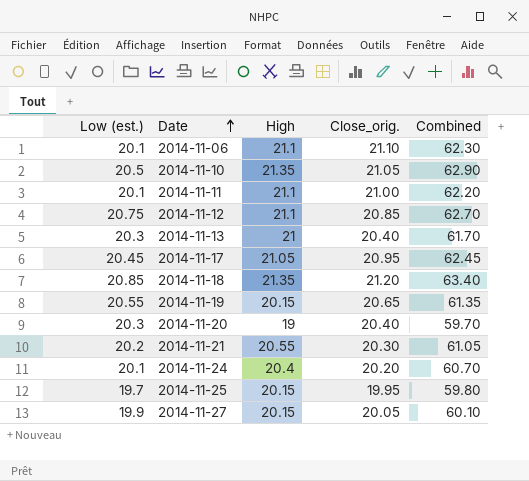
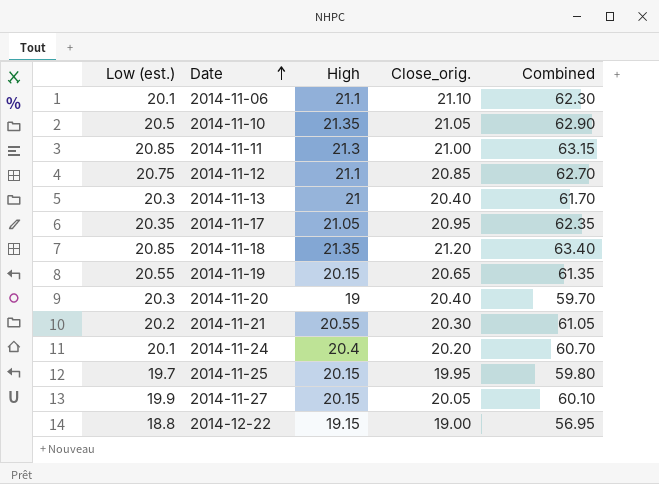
2014-11-11 | Low (est.): 20.1 -> 20.85
2014-11-11 | High: 21.1 -> 21.3
2014-11-11 | Combined: 62.20 -> 63.15
2014-11-17 | Low (est.): 20.45 -> 20.35
2014-11-17 | Combined: 62.45 -> 62.35
row 2014-12-22: none -> 18.8 | 19.15 | 19.00 | 56.95

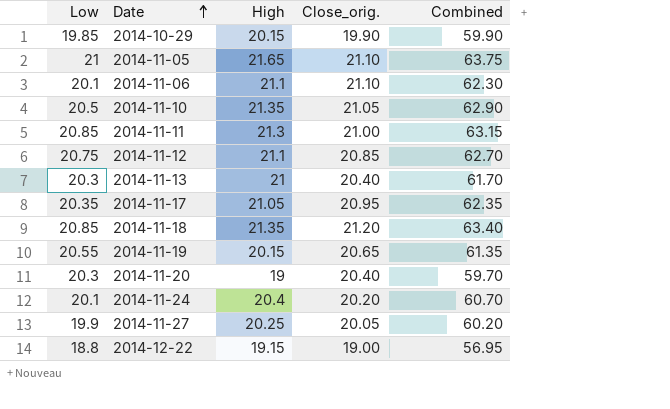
column name: Low (est.) -> Low
row 2014-11-21: 20.2 | 20.55 | 20.30 | 61.05 -> none
row 2014-11-25: 19.7 | 20.15 | 19.95 | 59.80 -> none
row 2014-10-29: none -> 19.85 | 20.15 | 19.90 | 59.90
row 2014-11-05: none -> 21 | 21.65 | 21.10 | 63.75
2014-11-27 | High: 20.15 -> 20.25
2014-11-27 | Combined: 60.10 -> 60.20

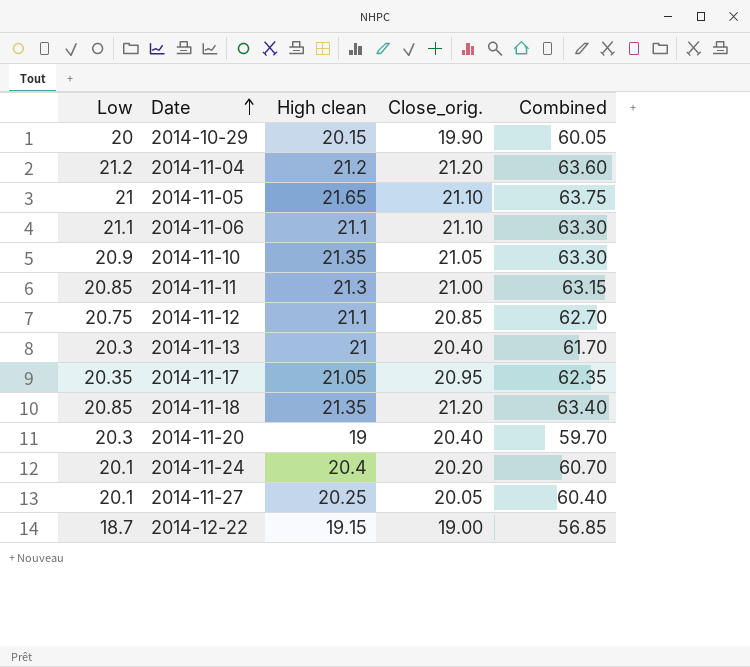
column name: High -> High clean
row 2014-11-19: 20.55 | 20.15 | 20.65 | 61.35 -> none
2014-10-29 | Low: 19.85 -> 20
2014-10-29 | Combined: 59.90 -> 60.05
row 2014-11-04: none -> 21.2 | 21.2 | 21.20 | 63.60
2014-11-06 | Low: 20.1 -> 21.1
2014-11-06 | Combined: 62.30 -> 63.30
2014-11-10 | Low: 20.5 -> 20.9
2014-11-10 | Combined: 62.90 -> 63.30
2014-11-27 | Low: 19.9 -> 20.1
2014-11-27 | Combined: 60.20 -> 60.40
2014-12-22 | Low: 18.8 -> 18.7
2014-12-22 | Combined: 56.95 -> 56.85

